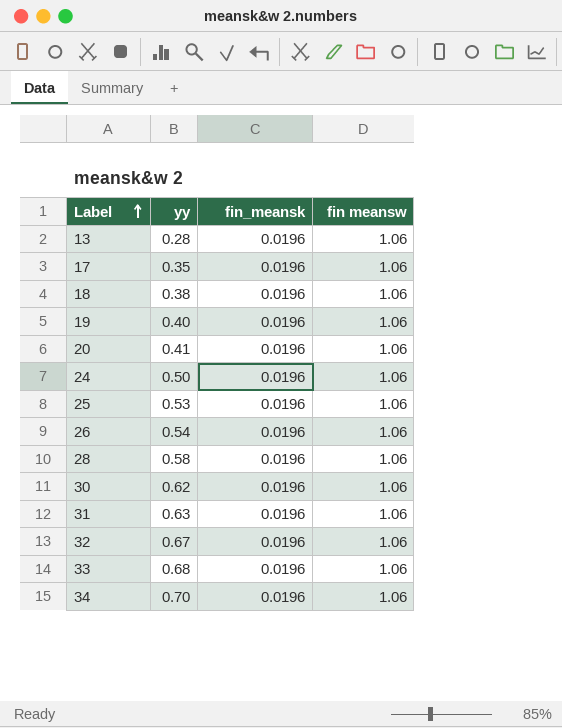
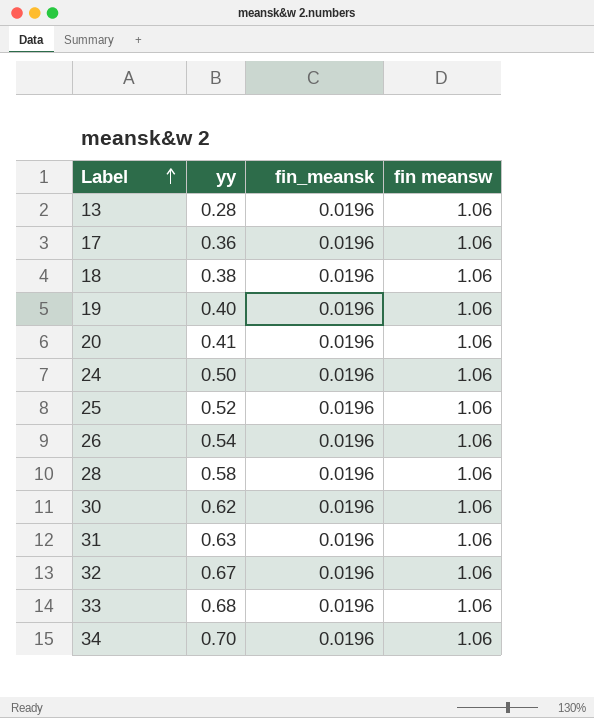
17 | yy: 0.35 -> 0.36
25 | yy: 0.53 -> 0.52

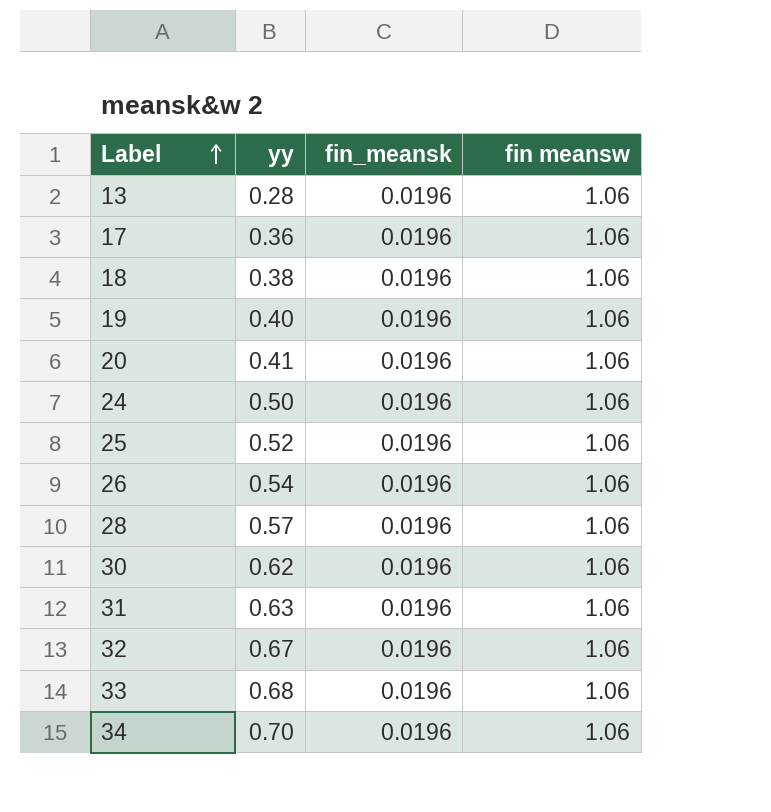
28 | yy: 0.58 -> 0.57

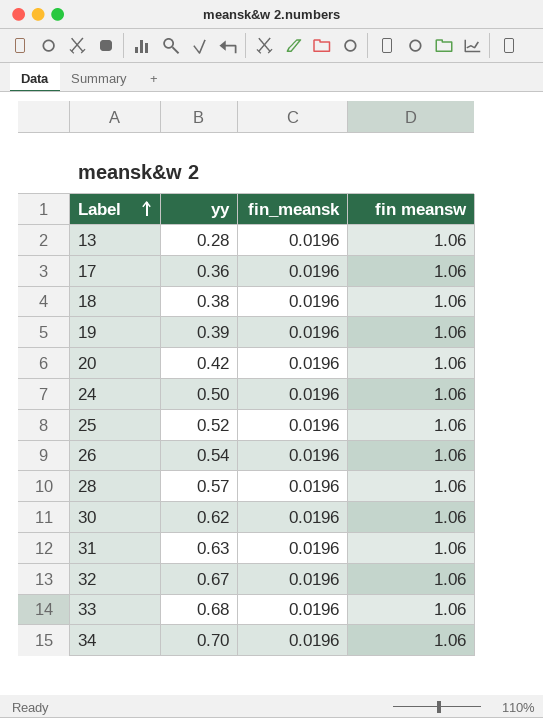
19 | yy: 0.40 -> 0.39
20 | yy: 0.41 -> 0.42

